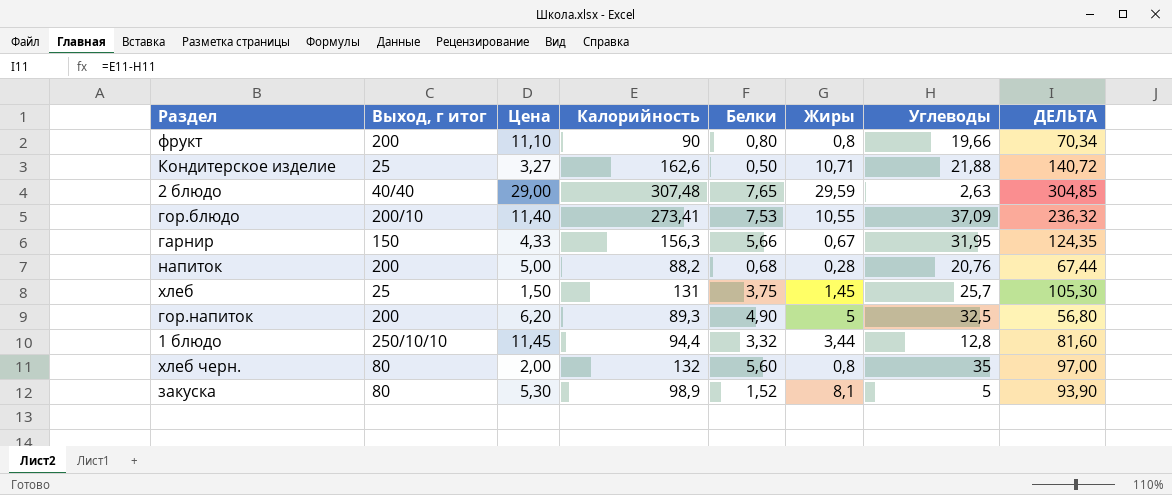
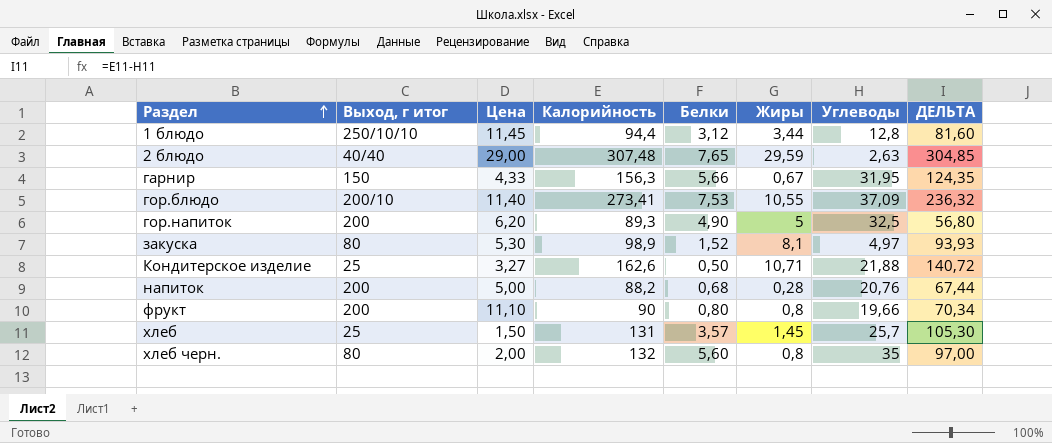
row order: none -> Раздел ascending
1 блюдо | Белки: 3,32 -> 3,12
закуска | Углеводы: 5 -> 4,97
закуска | ДЕЛЬТА: 93,90 -> 93,93
хлеб | Белки: 3,75 -> 3,57

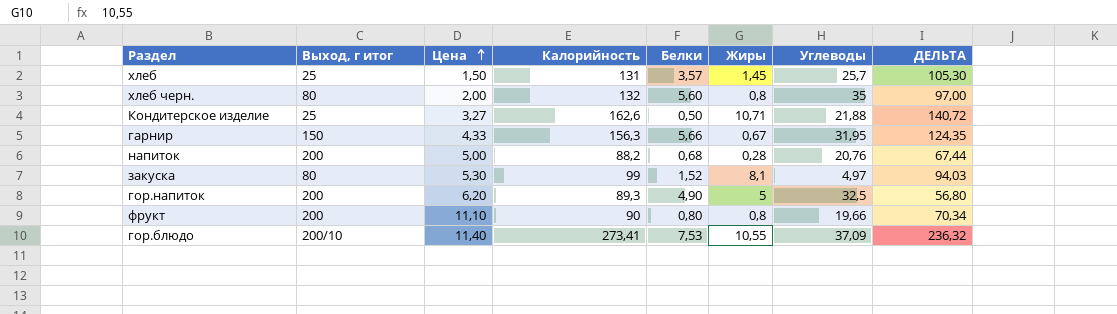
row order: Раздел ascending -> Цена ascending
row 1 блюдо: 250/10/10 | 11,45 | 94,4 | 3,12 | 3,44 | 12,8 | 81,60 -> none
row 2 блюдо: 40/40 | 29,00 | 307,48 | 7,65 | 29,59 | 2,63 | 304,85 -> none
закуска | Калорийность: 98,9 -> 99
закуска | ДЕЛЬТА: 93,93 -> 94,03

